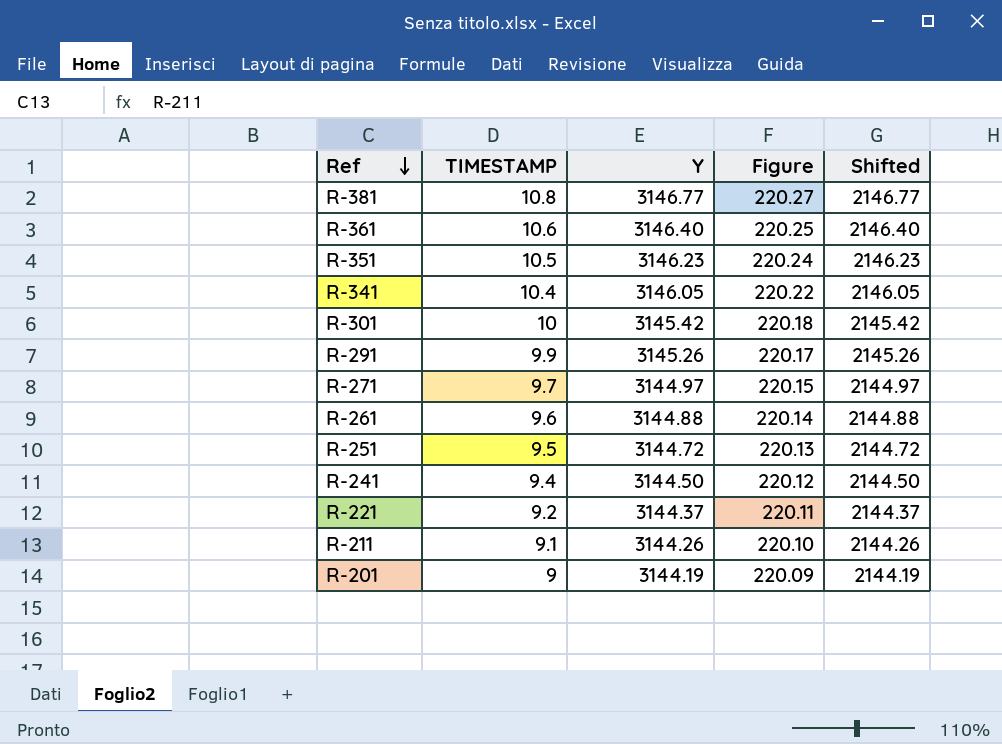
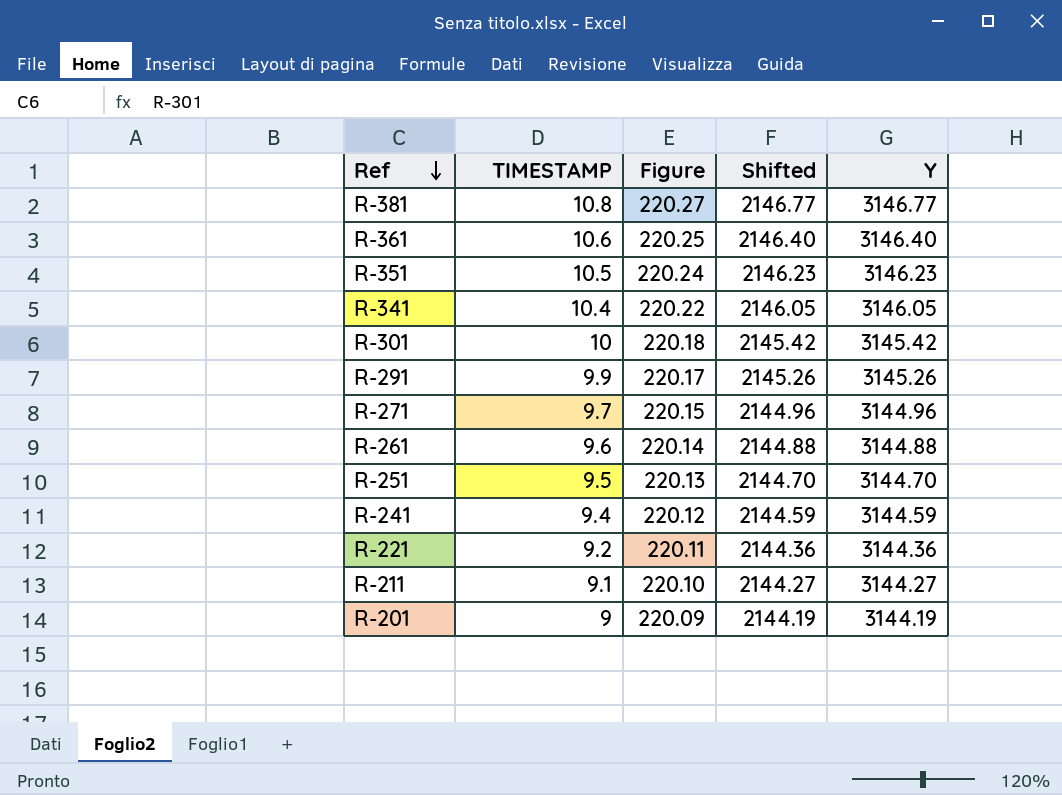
column Y | position: 3 -> 5
R-271 | Shifted: 2144.97 -> 2144.96
R-271 | Y: 3144.97 -> 3144.96
R-251 | Shifted: 2144.72 -> 2144.70
R-251 | Y: 3144.72 -> 3144.70
R-241 | Shifted: 2144.50 -> 2144.59
R-241 | Y: 3144.50 -> 3144.59
R-221 | Shifted: 2144.37 -> 2144.36
R-221 | Y: 3144.37 -> 3144.36
R-211 | Shifted: 2144.26 -> 2144.27
R-211 | Y: 3144.26 -> 3144.27

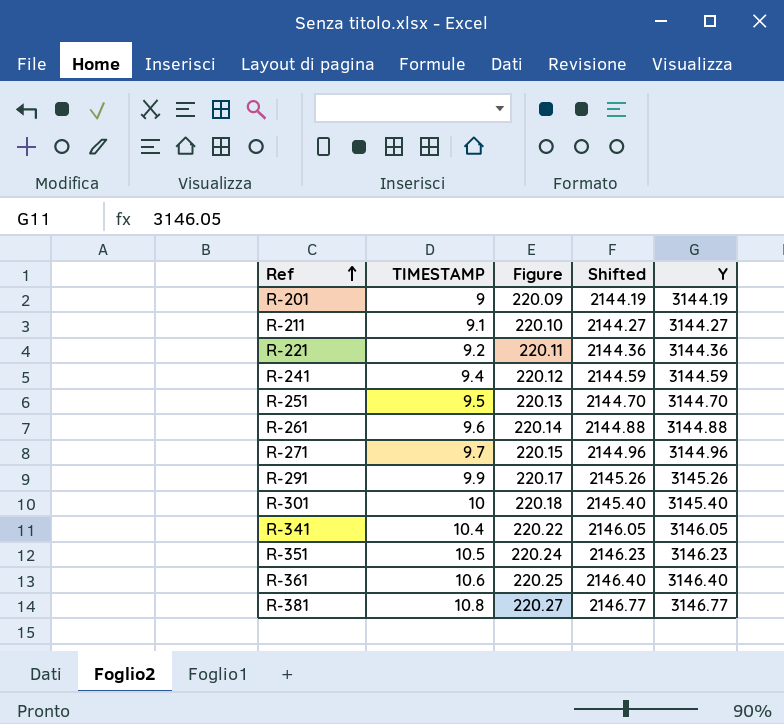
row order: Ref descending -> Ref ascending
R-301 | Shifted: 2145.42 -> 2145.40
R-301 | Y: 3145.42 -> 3145.40

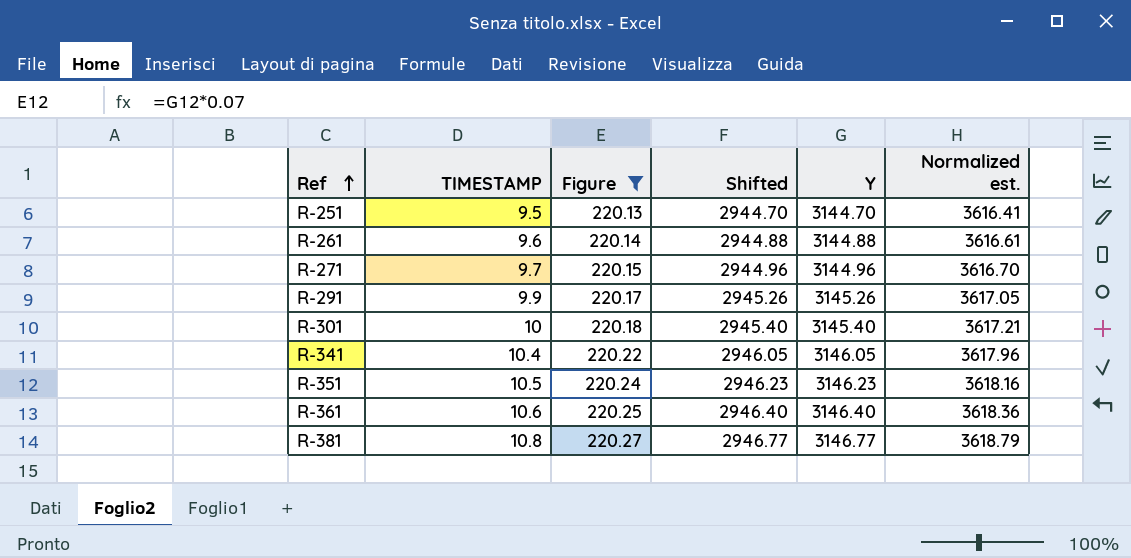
filter: none -> Figure >= 220.13
column Shifted | formula: [Y] - 1000 -> [Y] - 200
column Normalized est. | formula: none -> [Y] * 1.15

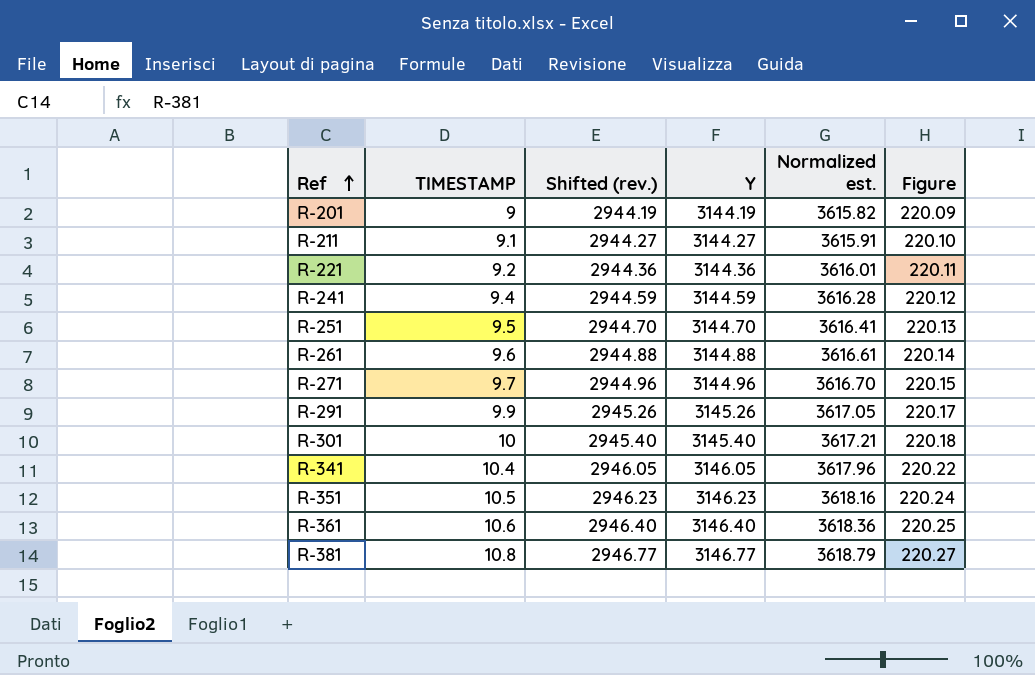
filter: Figure >= 220.13 -> none
column name: Shifted -> Shifted (rev.)
column Figure | position: 3 -> 6

